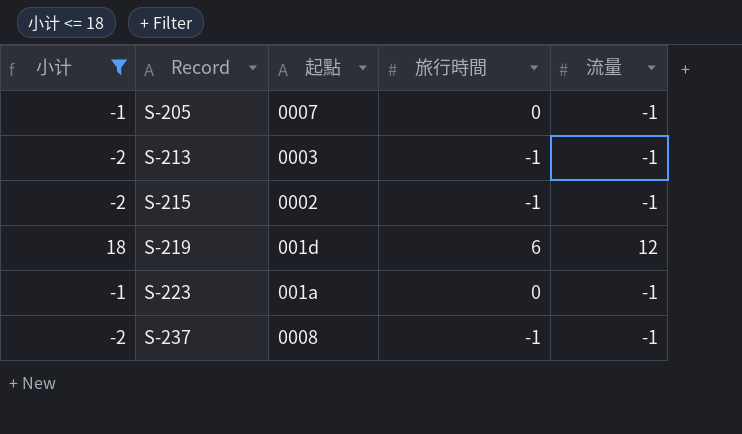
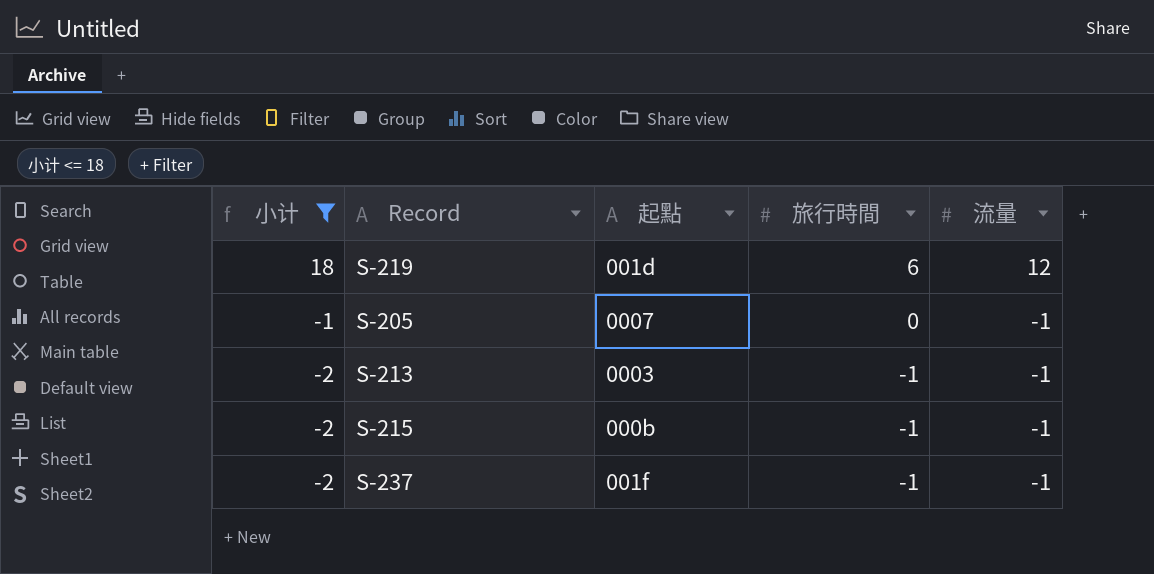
row order: Record ascending -> 小计 descending
row S-223: -1 | 001a | 0 | -1 -> none
S-215 | 起點: 0002 -> 000b
S-237 | 起點: 0008 -> 001f

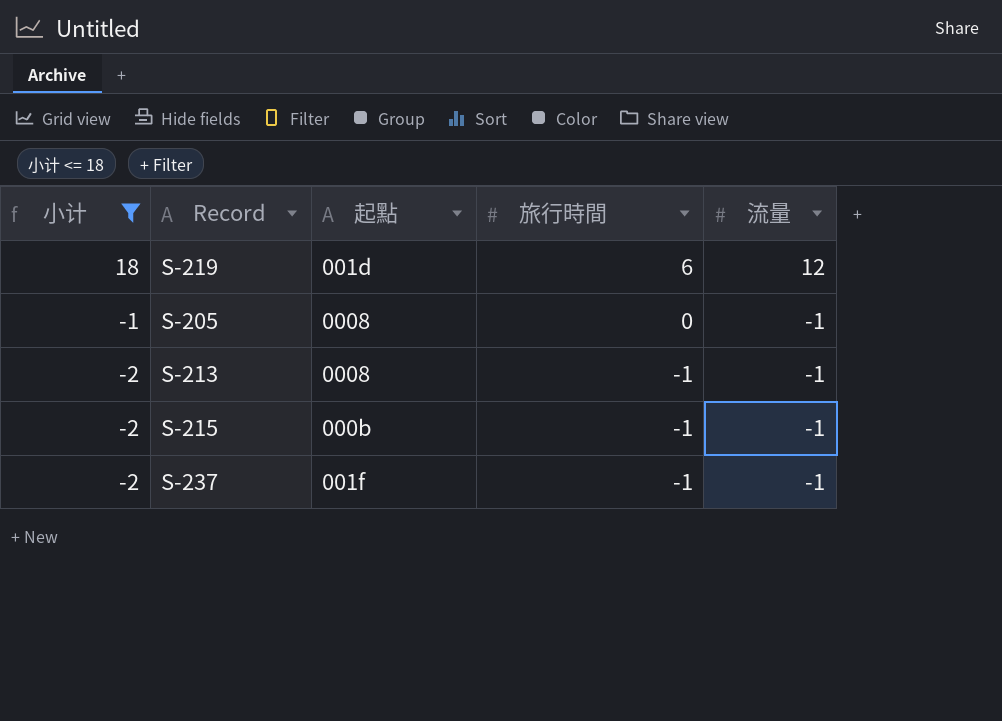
S-205 | 起點: 0007 -> 0008
S-213 | 起點: 0003 -> 0008

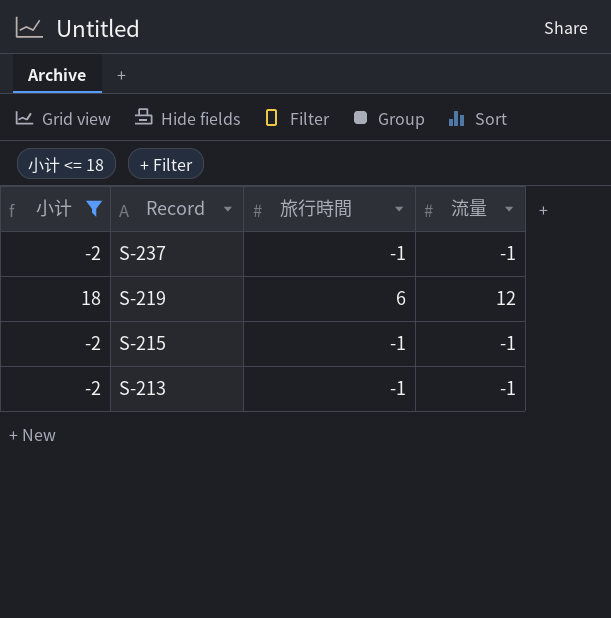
row order: 小计 descending -> Record descending
column 起點 | position: 3 -> none
row S-205: -1 | 0008 | 0 | -1 -> none

